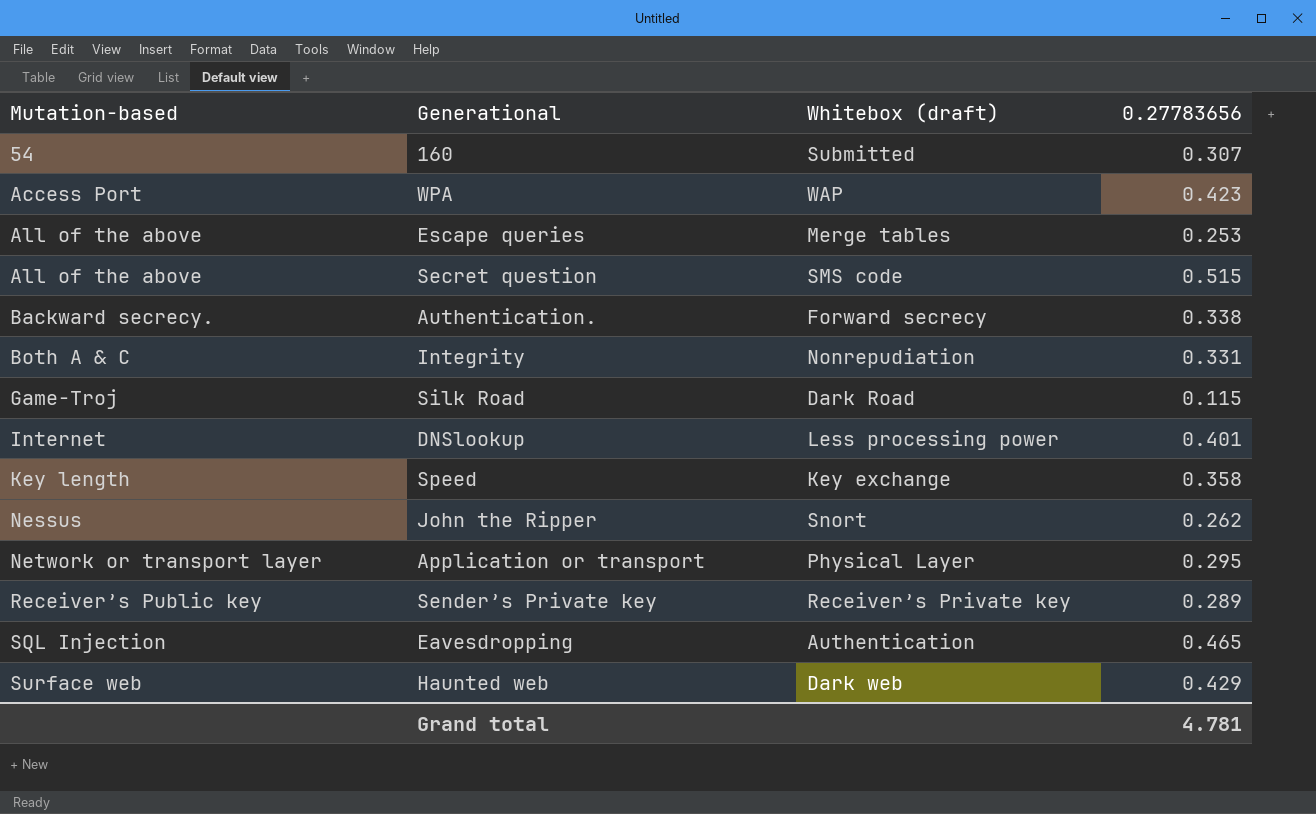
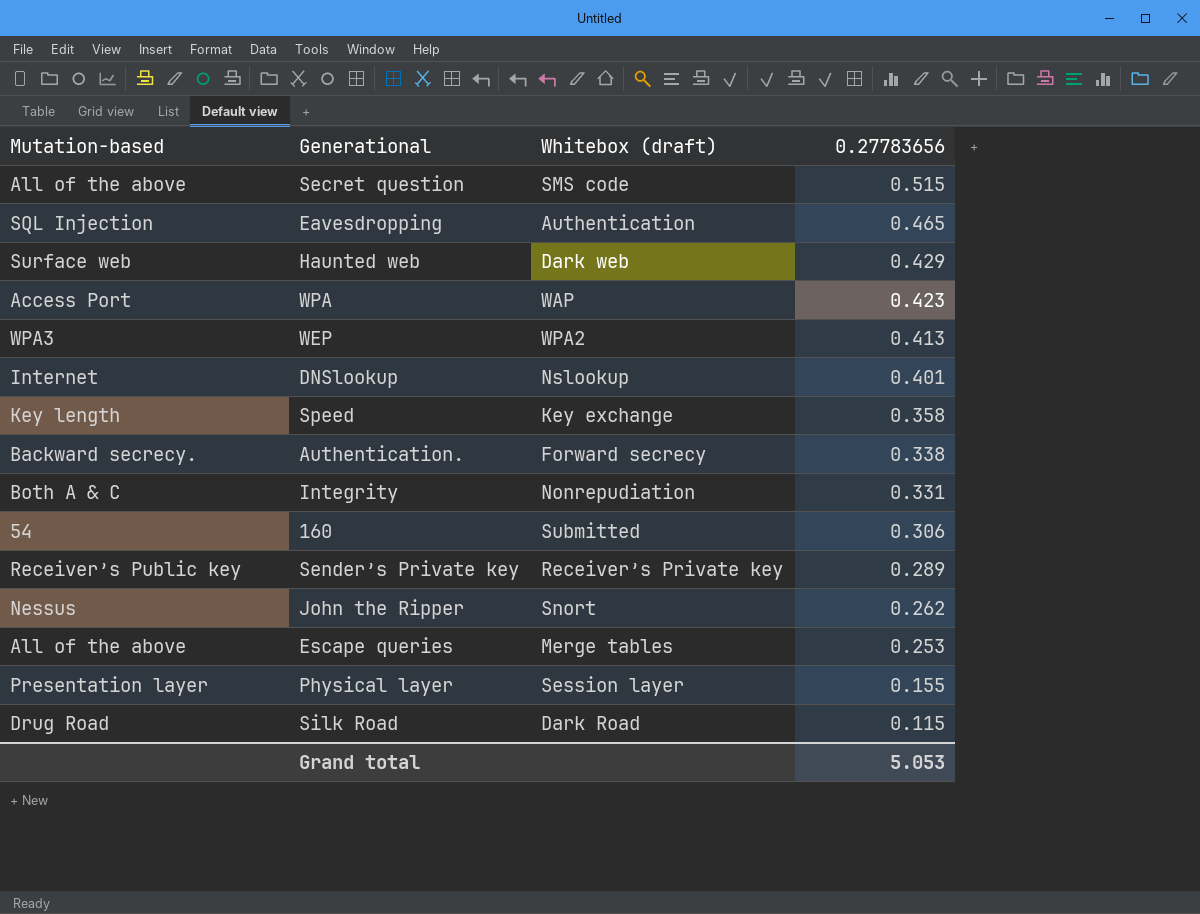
row order: Mutation-based ascending -> 0.27783656 descending
row Application or transport: Network or transport layer | Physical Layer | 0.295 -> none
row WEP: none -> WPA3 | WPA2 | 0.413
DNSlookup | Whitebox (draft): Less processing power -> Nslookup
160 | 0.27783656: 0.307 -> 0.306
row Physical layer: none -> Presentation layer | Session layer | 0.155
Silk Road | Mutation-based: Game-Troj -> Drug Road
Grand total | 0.27783656: 4.781 -> 5.053

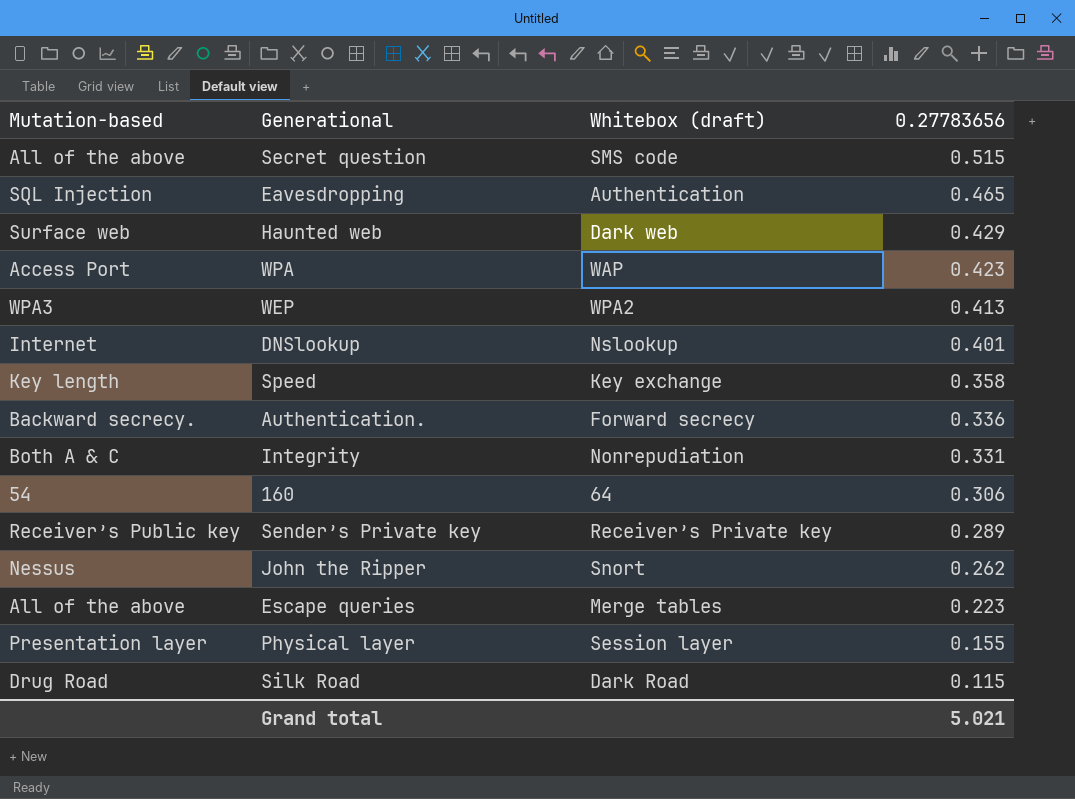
Authentication. | 0.27783656: 0.338 -> 0.336
160 | Whitebox (draft): Submitted -> 64
Escape queries | 0.27783656: 0.253 -> 0.223
Grand total | 0.27783656: 5.053 -> 5.021

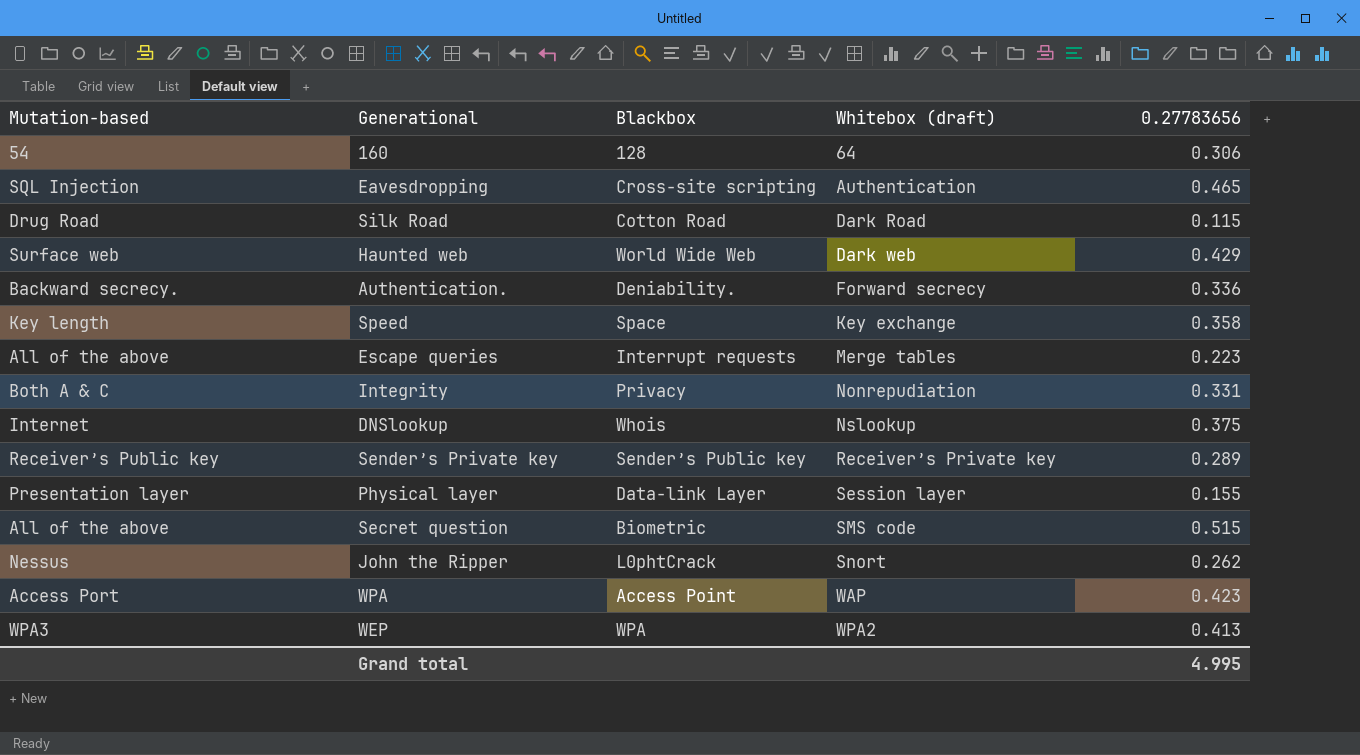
row order: 0.27783656 descending -> Whitebox (draft) ascending
column Blackbox | position: none -> 3
DNSlookup | 0.27783656: 0.401 -> 0.375
Grand total | 0.27783656: 5.021 -> 4.995

